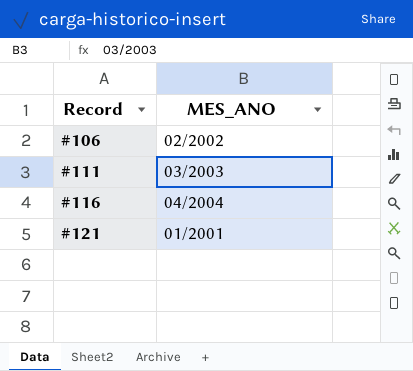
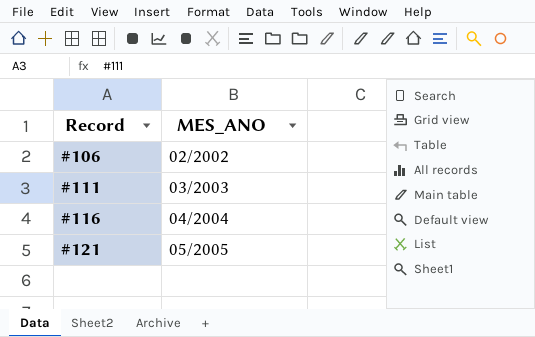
#121 | MES_ANO: 01/2001 -> 05/2005

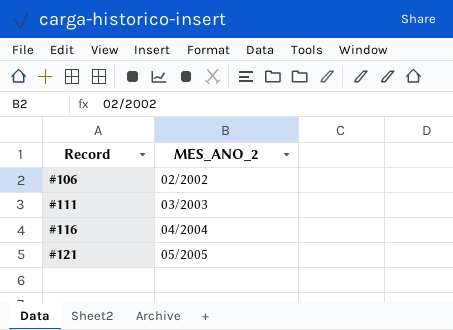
column name: MES_ANO -> MES_ANO_2

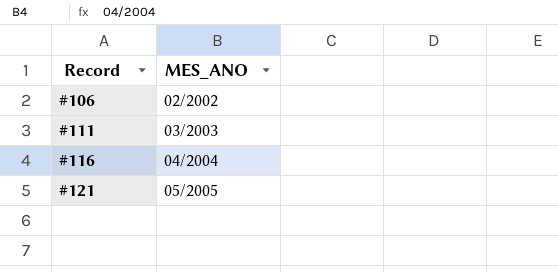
column name: MES_ANO_2 -> MES_ANO

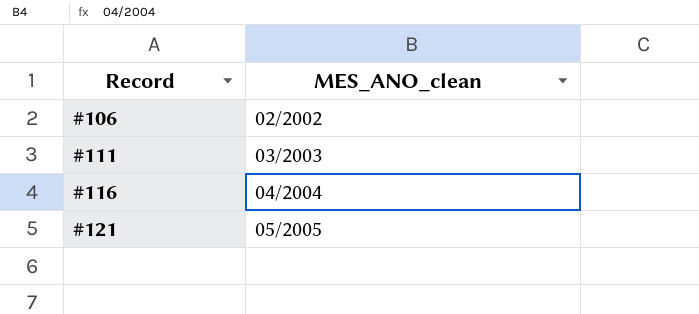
column name: MES_ANO -> MES_ANO_clean

